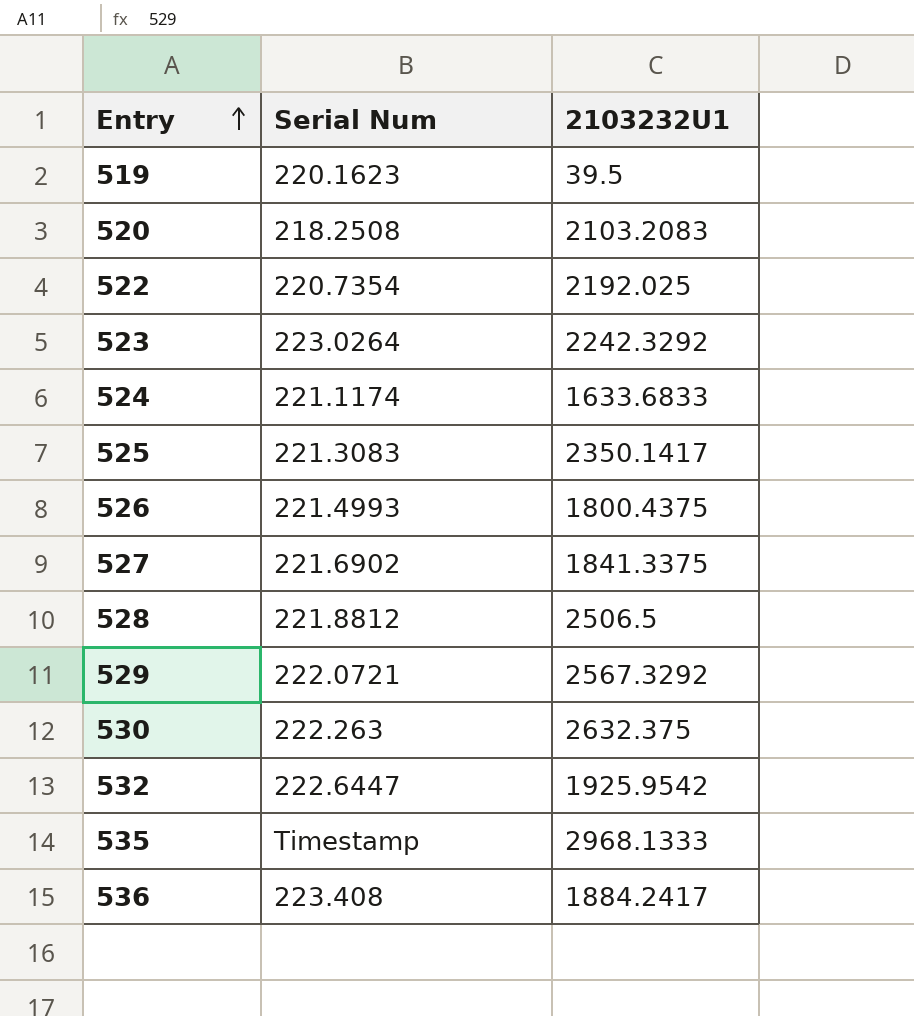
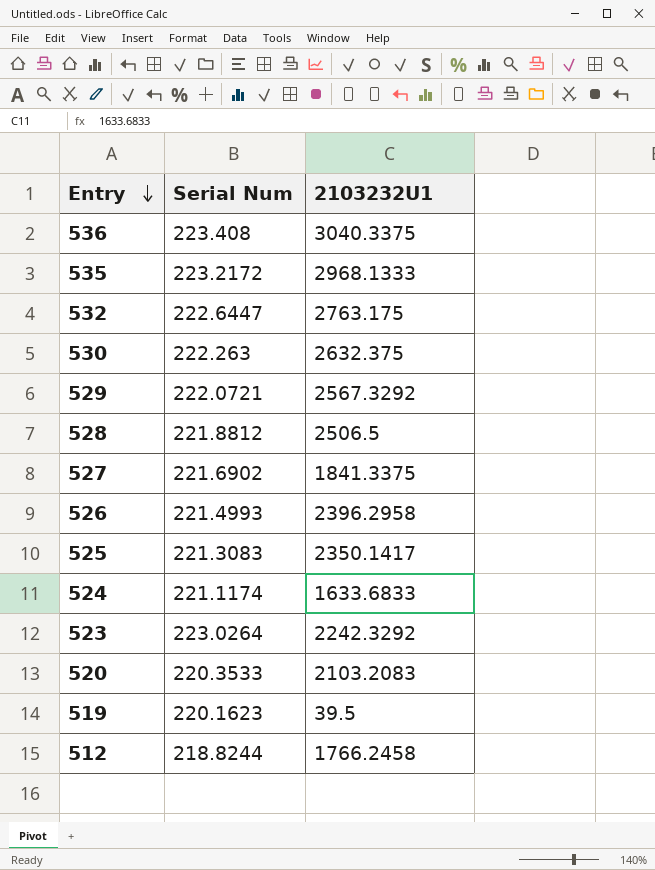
row order: Entry ascending -> Entry descending
row 522: 220.7354 | 2192.025 -> none
536 | 2103232U1: 1884.2417 -> 3040.3375
535 | Serial Num: Timestamp -> 223.2172
532 | 2103232U1: 1925.9542 -> 2763.175
526 | 2103232U1: 1800.4375 -> 2396.2958
520 | Serial Num: 218.2508 -> 220.3533
row 512: none -> 218.8244 | 1766.2458

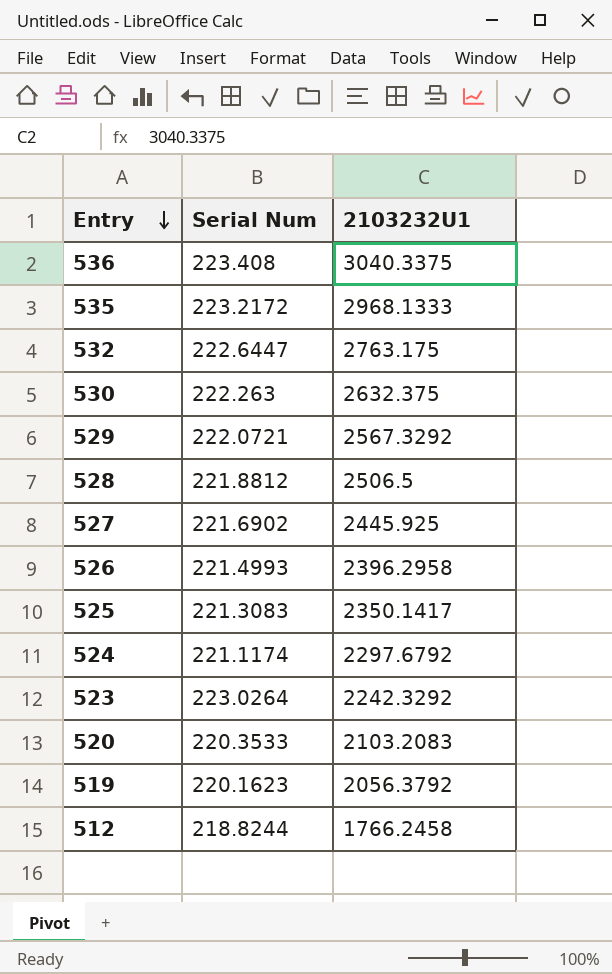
527 | 2103232U1: 1841.3375 -> 2445.925
524 | 2103232U1: 1633.6833 -> 2297.6792
519 | 2103232U1: 39.5 -> 2056.3792

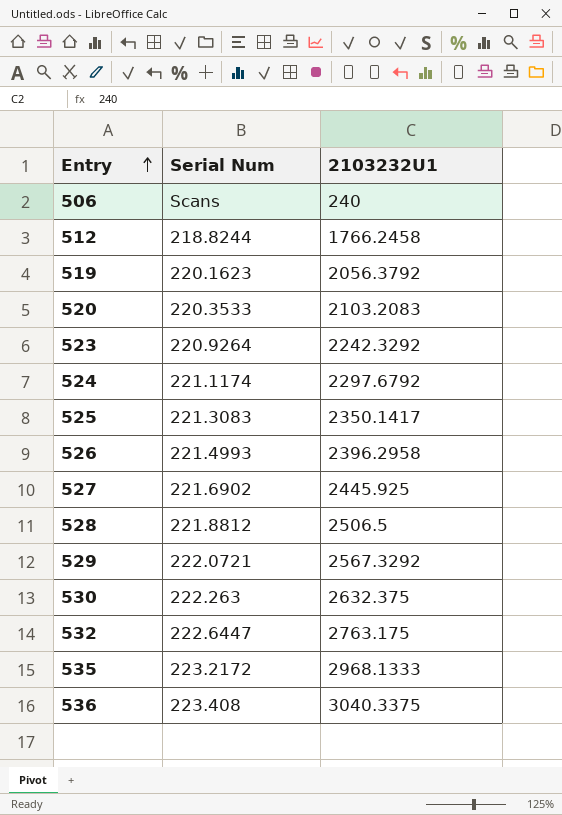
row order: Entry descending -> Entry ascending
row 506: none -> Scans | 240
523 | Serial Num: 223.0264 -> 220.9264

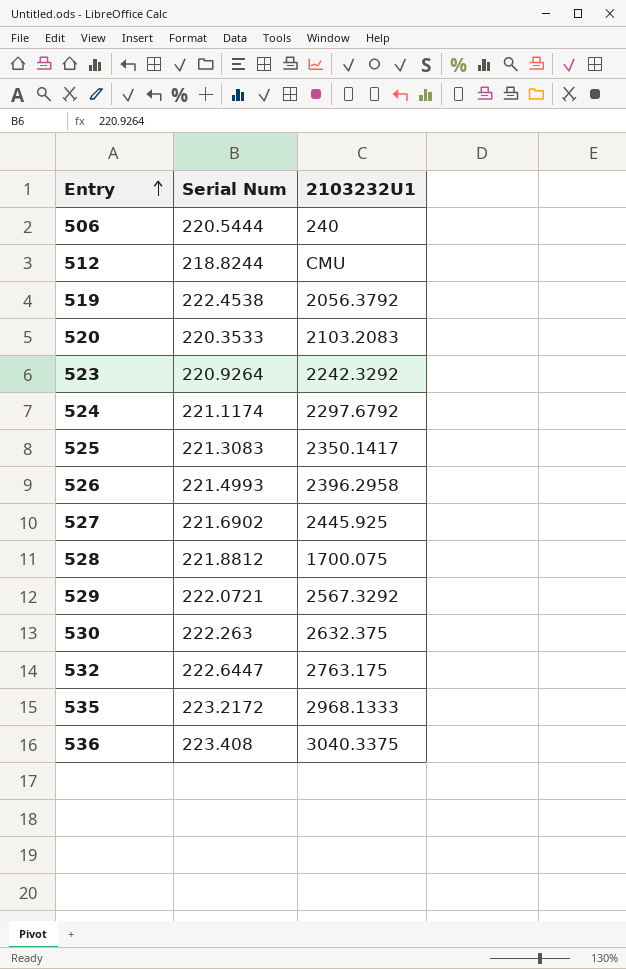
506 | Serial Num: Scans -> 220.5444
512 | 2103232U1: 1766.2458 -> CMU
519 | Serial Num: 220.1623 -> 222.4538
528 | 2103232U1: 2506.5 -> 1700.075

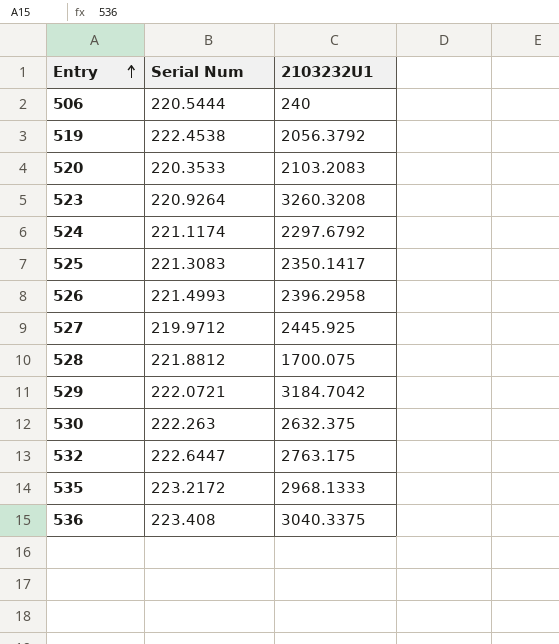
row 512: 218.8244 | CMU -> none
523 | 2103232U1: 2242.3292 -> 3260.3208
527 | Serial Num: 221.6902 -> 219.9712
529 | 2103232U1: 2567.3292 -> 3184.7042

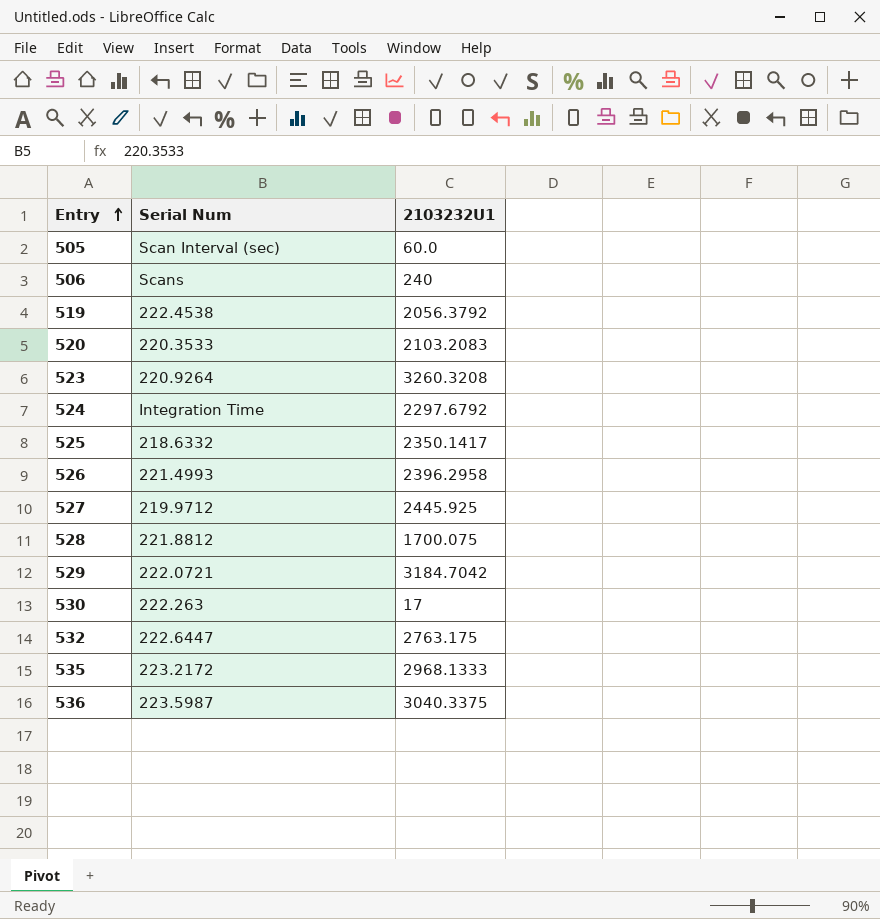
row 505: none -> Scan Interval (sec) | 60.0
506 | Serial Num: 220.5444 -> Scans
524 | Serial Num: 221.1174 -> Integration Time
525 | Serial Num: 221.3083 -> 218.6332
530 | 2103232U1: 2632.375 -> 17
536 | Serial Num: 223.408 -> 223.5987

